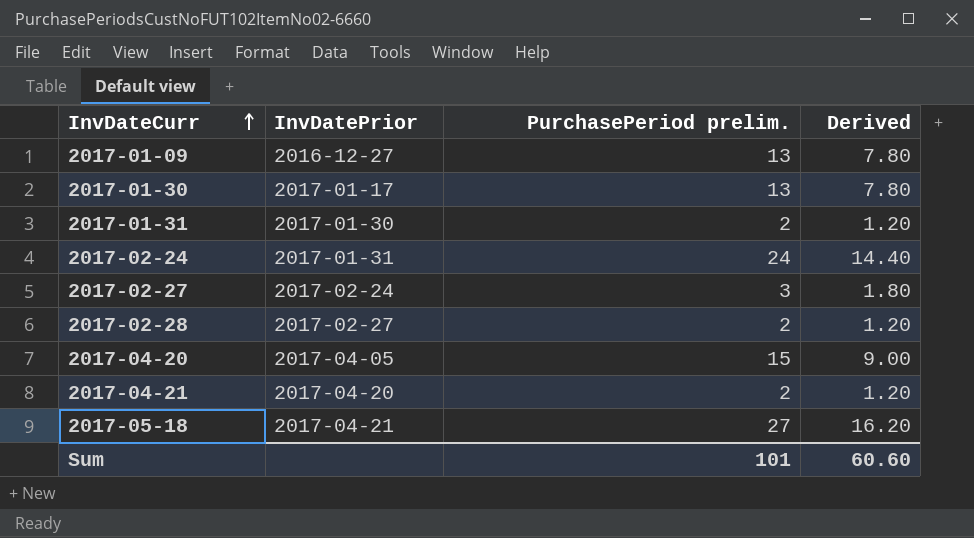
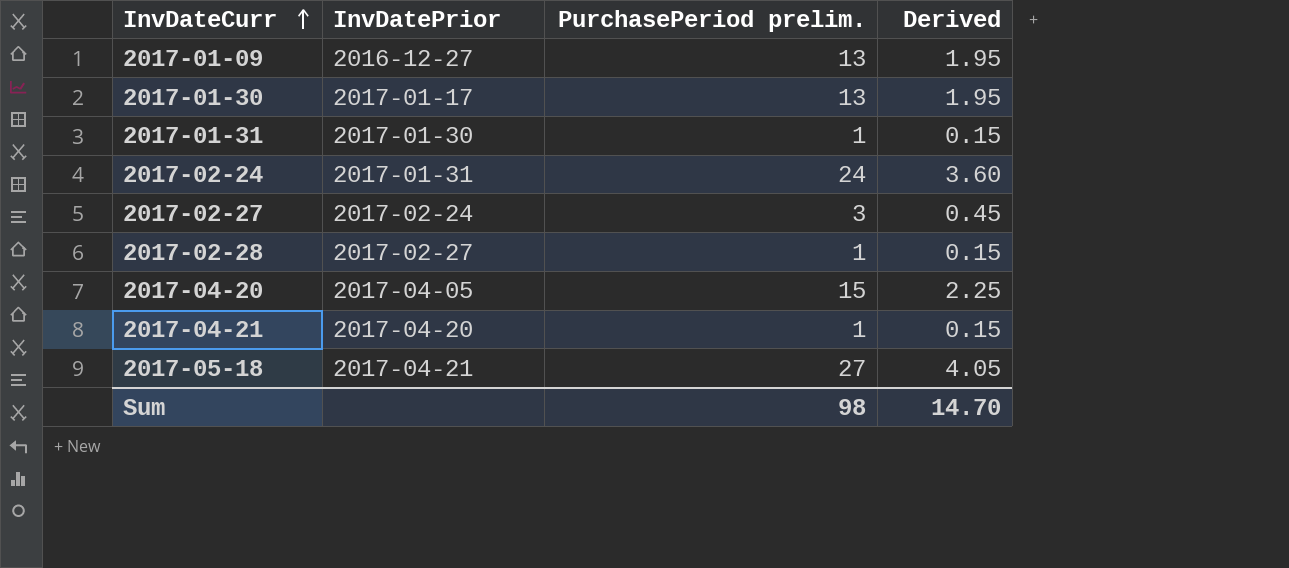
column Derived | formula: [PurchasePeriod prelim.] * 0.6 -> [PurchasePeriod prelim.] * 0.15
2017-01-31 | PurchasePeriod prelim.: 2 -> 1
2017-02-28 | PurchasePeriod prelim.: 2 -> 1
2017-04-21 | PurchasePeriod prelim.: 2 -> 1
Sum | PurchasePeriod prelim.: 101 -> 98
Sum | Derived: 60.60 -> 14.70

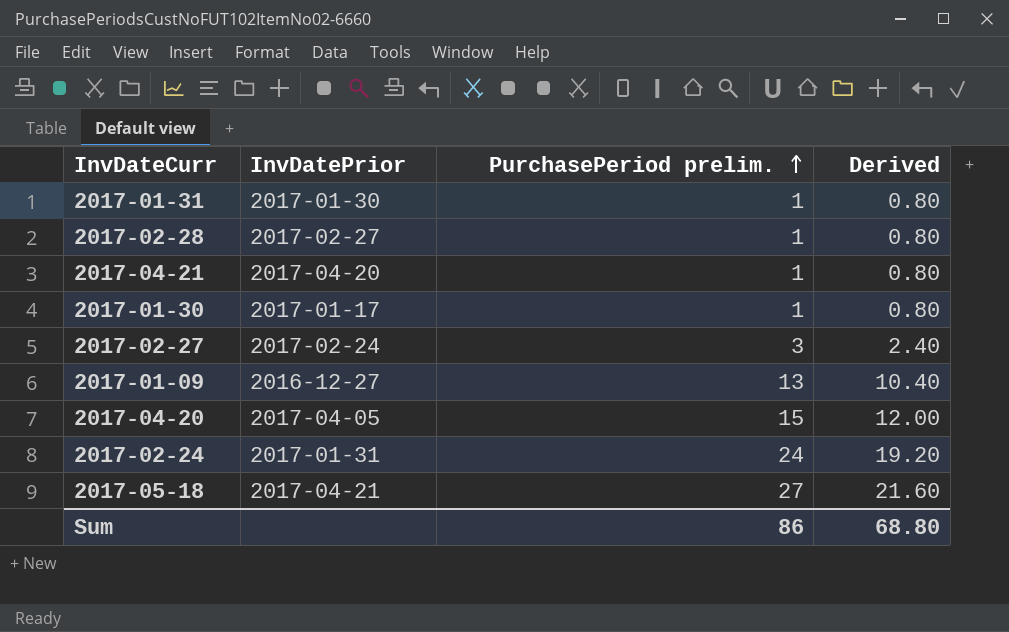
row order: InvDateCurr ascending -> PurchasePeriod prelim. ascending
column Derived | formula: [PurchasePeriod prelim.] * 0.15 -> [PurchasePeriod prelim.] * 0.8
2017-01-30 | PurchasePeriod prelim.: 13 -> 1
Sum | PurchasePeriod prelim.: 98 -> 86
Sum | Derived: 14.70 -> 68.80

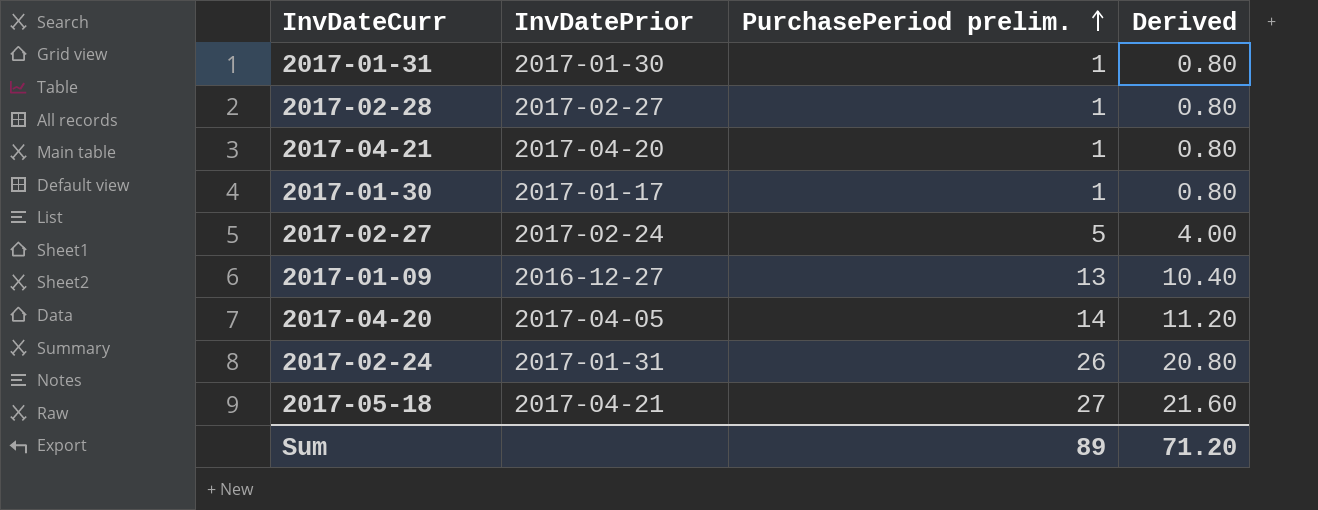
2017-02-27 | PurchasePeriod prelim.: 3 -> 5
2017-02-27 | Derived: 2.40 -> 4.00
2017-04-20 | PurchasePeriod prelim.: 15 -> 14
2017-04-20 | Derived: 12.00 -> 11.20
2017-02-24 | PurchasePeriod prelim.: 24 -> 26
2017-02-24 | Derived: 19.20 -> 20.80
Sum | PurchasePeriod prelim.: 86 -> 89
Sum | Derived: 68.80 -> 71.20

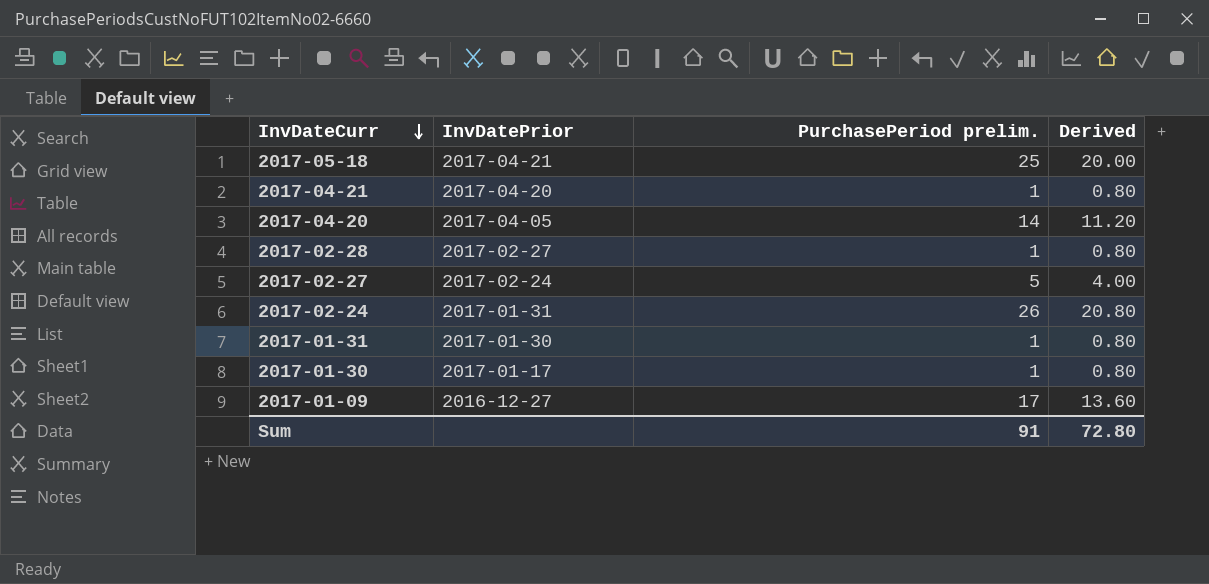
row order: PurchasePeriod prelim. ascending -> InvDateCurr descending
2017-05-18 | PurchasePeriod prelim.: 27 -> 25
2017-05-18 | Derived: 21.60 -> 20.00
2017-01-09 | PurchasePeriod prelim.: 13 -> 17
2017-01-09 | Derived: 10.40 -> 13.60
Sum | PurchasePeriod prelim.: 89 -> 91
Sum | Derived: 71.20 -> 72.80

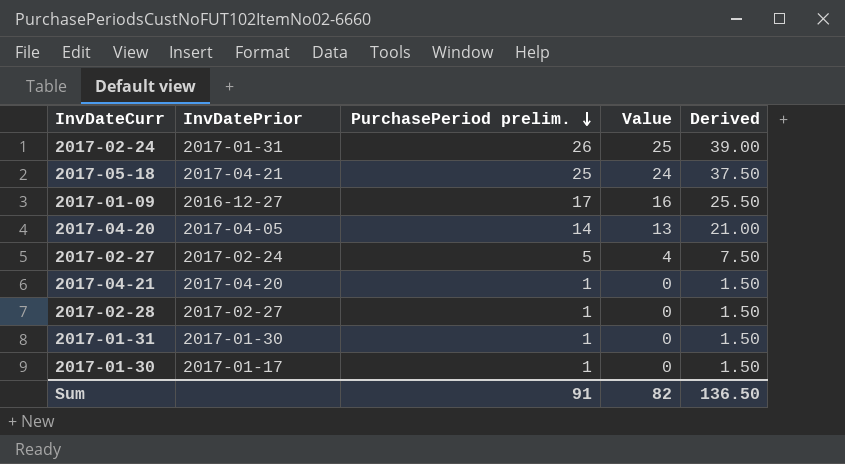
row order: InvDateCurr descending -> PurchasePeriod prelim. descending
column Value | formula: none -> [PurchasePeriod prelim.] - 1
column Derived | formula: [PurchasePeriod prelim.] * 0.8 -> [PurchasePeriod prelim.] * 1.5
Sum | Derived: 72.80 -> 136.50

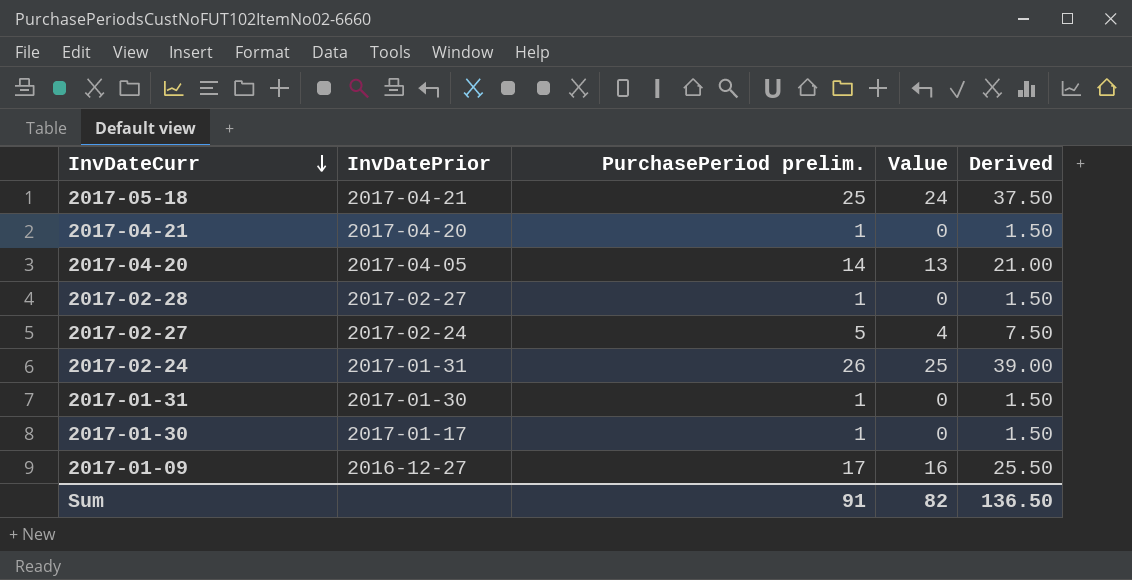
row order: PurchasePeriod prelim. descending -> InvDateCurr descending

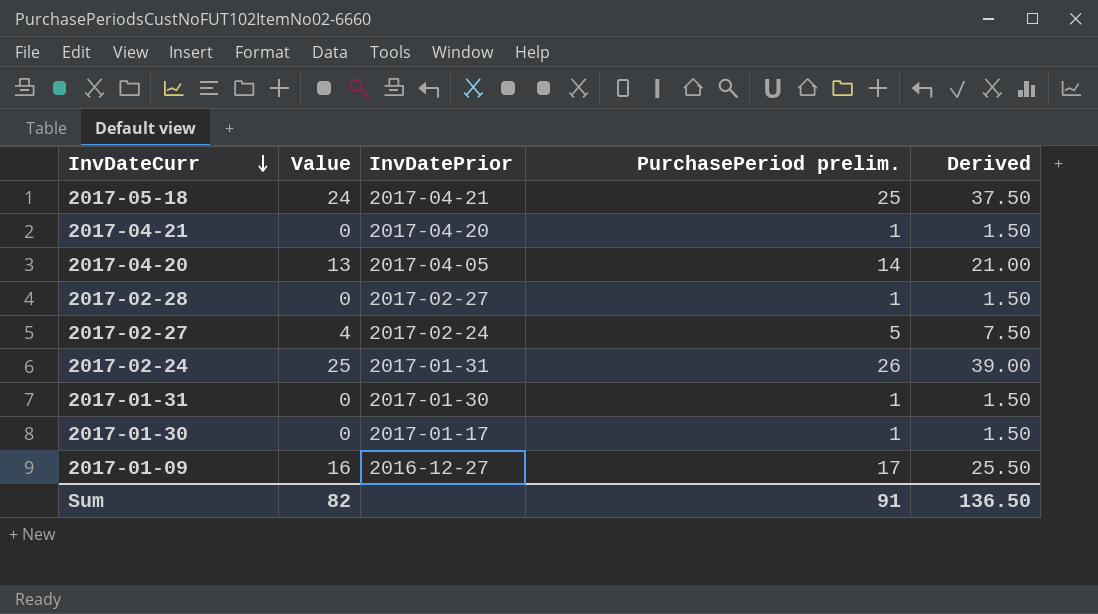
column Value | position: 4 -> 2

